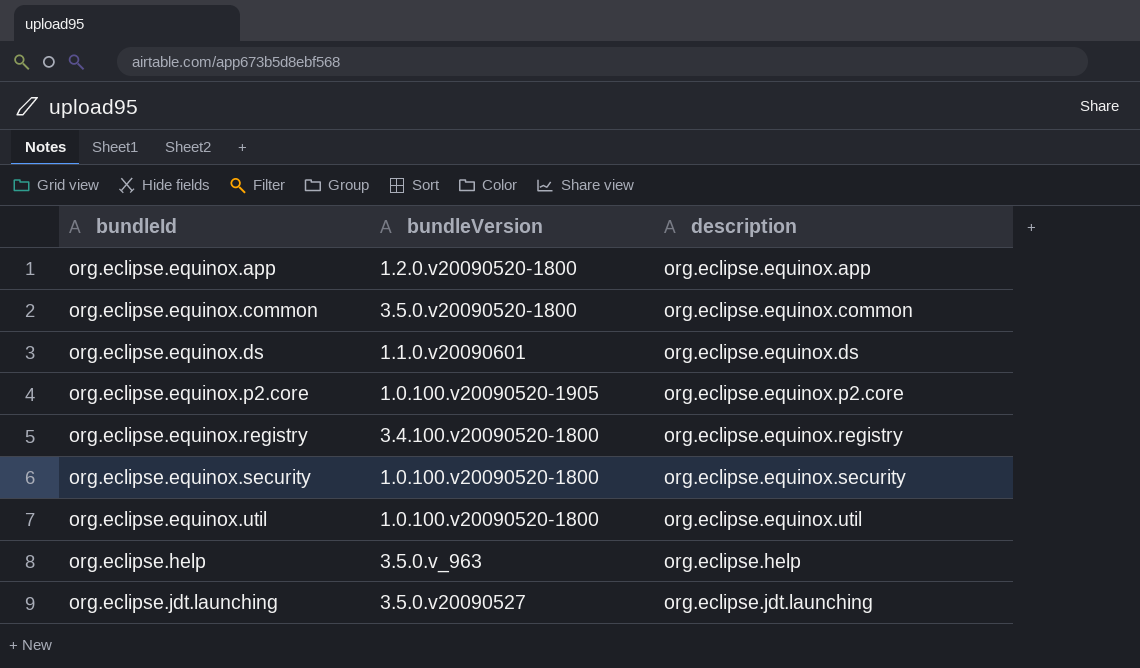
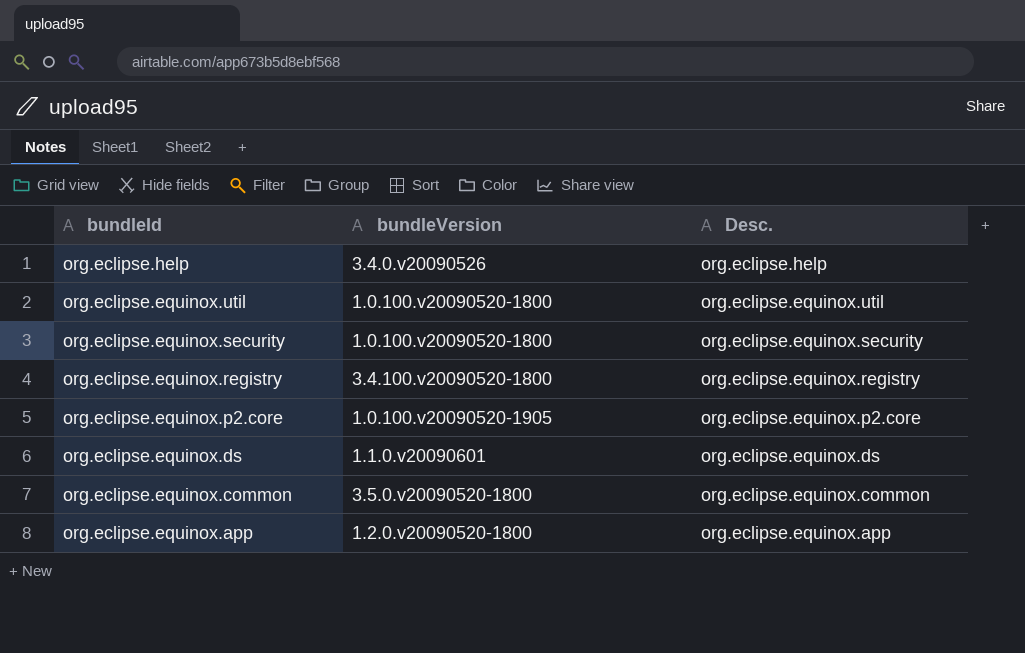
row order: bundleId ascending -> bundleId descending
column name: description -> Desc.
row org.eclipse.jdt.launching: 3.5.0.v20090527 | org.eclipse.jdt.launching -> none
org.eclipse.help | bundleVersion: 3.5.0.v_963 -> 3.4.0.v20090526

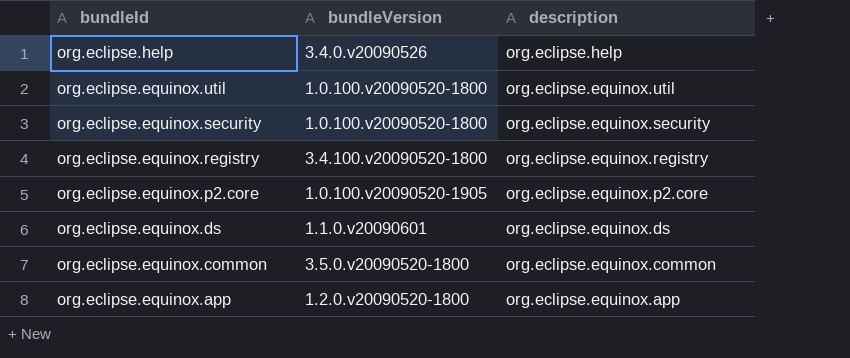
column name: Desc. -> description

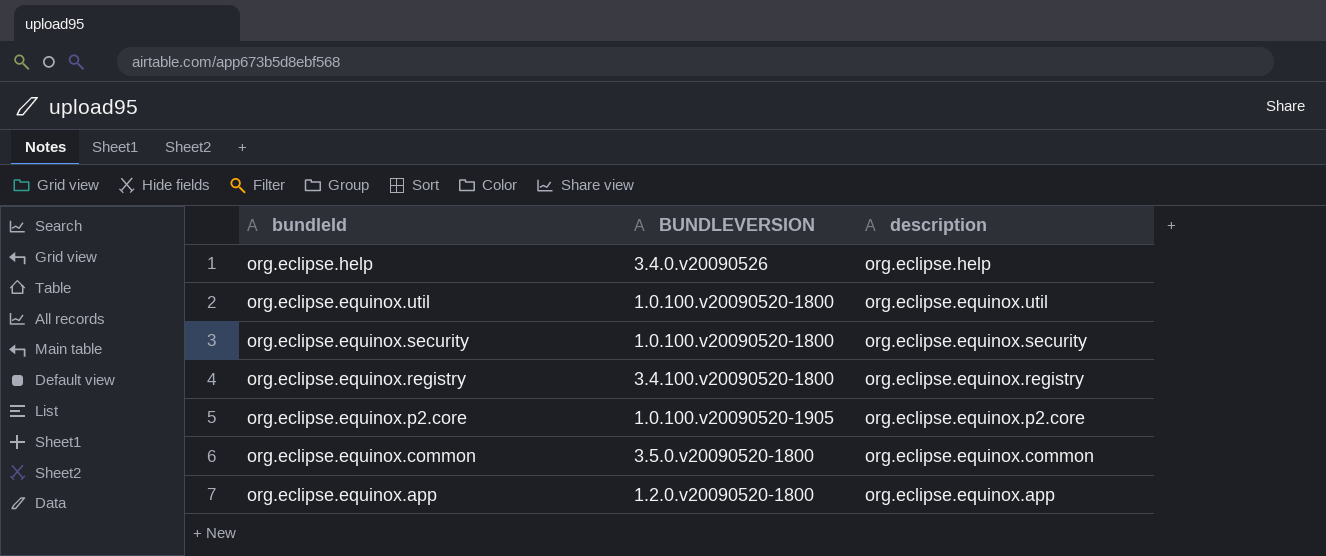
column name: bundleVersion -> BUNDLEVERSION
row org.eclipse.equinox.ds: 1.1.0.v20090601 | org.eclipse.equinox.ds -> none

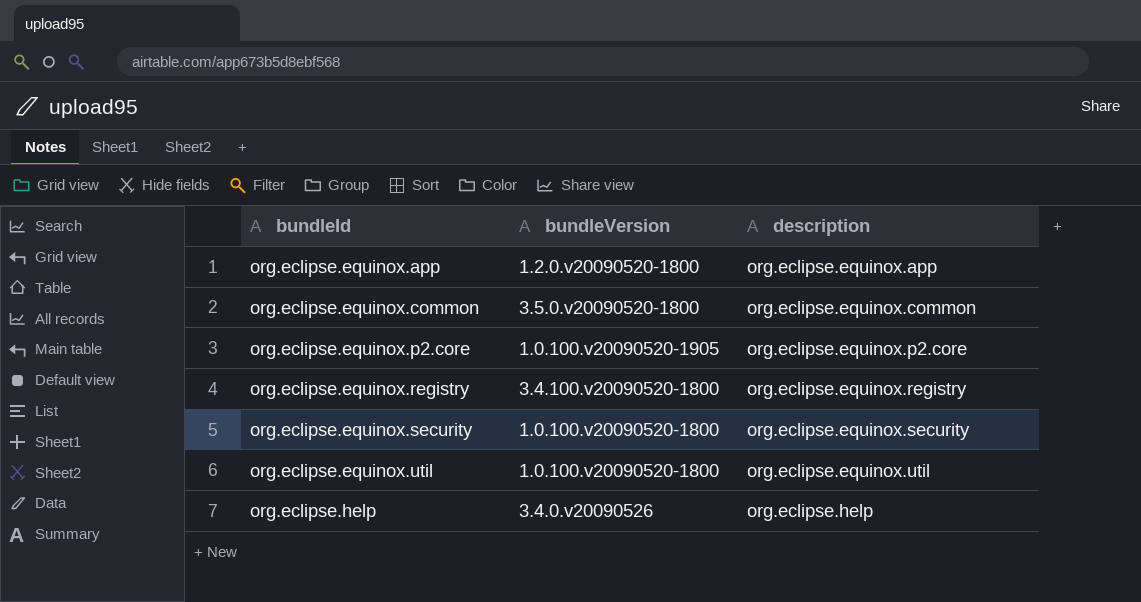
row order: bundleId descending -> bundleId ascending
column name: BUNDLEVERSION -> bundleVersion

